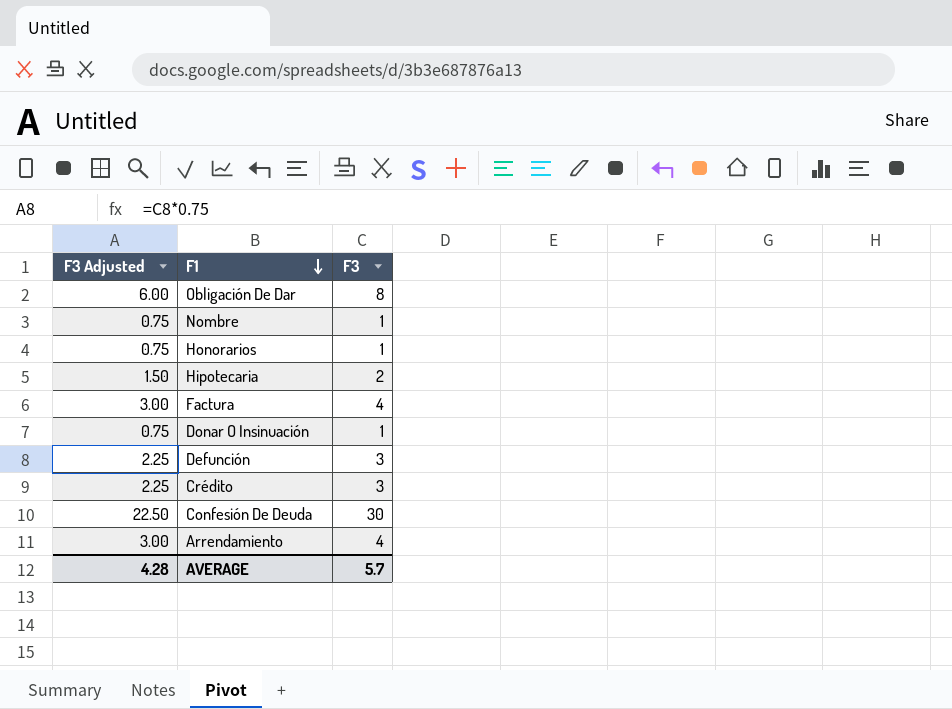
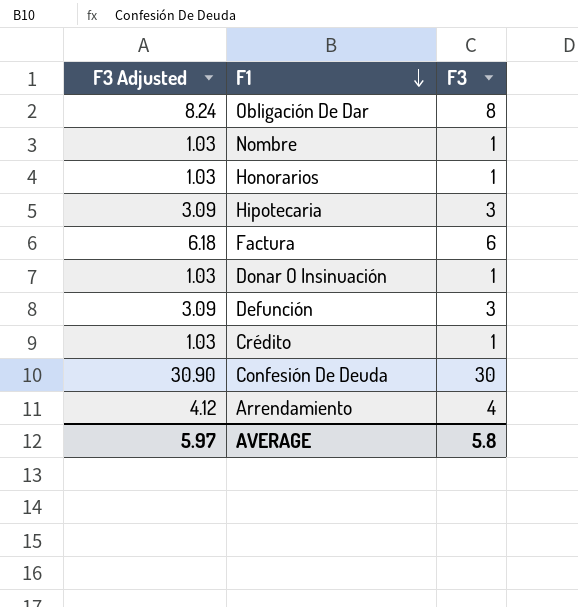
column F3 Adjusted | formula: [F3] * 0.75 -> [F3] * 1.03
Hipotecaria | F3: 2 -> 3
Factura | F3: 4 -> 6
Crédito | F3: 3 -> 1
AVERAGE | F3 Adjusted: 4.28 -> 5.97
AVERAGE | F3: 5.7 -> 5.8

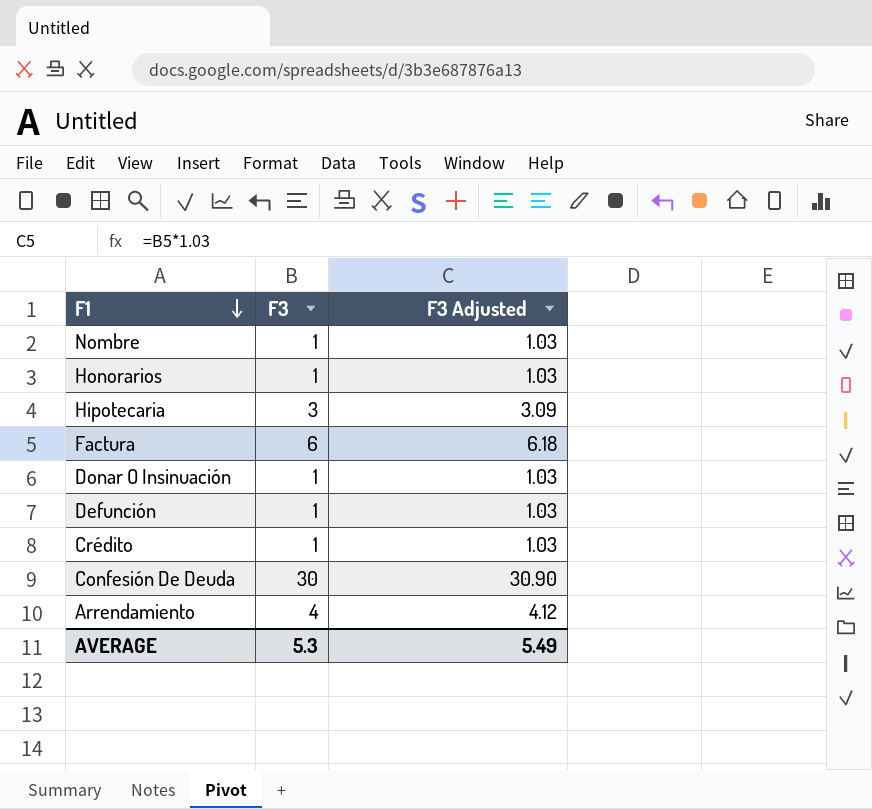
column F3 Adjusted | position: 1 -> 3
row Obligación De Dar: 8.24 | 8 -> none
Defunción | F3: 3 -> 1
Defunción | F3 Adjusted: 3.09 -> 1.03
AVERAGE | F3: 5.8 -> 5.3
AVERAGE | F3 Adjusted: 5.97 -> 5.49

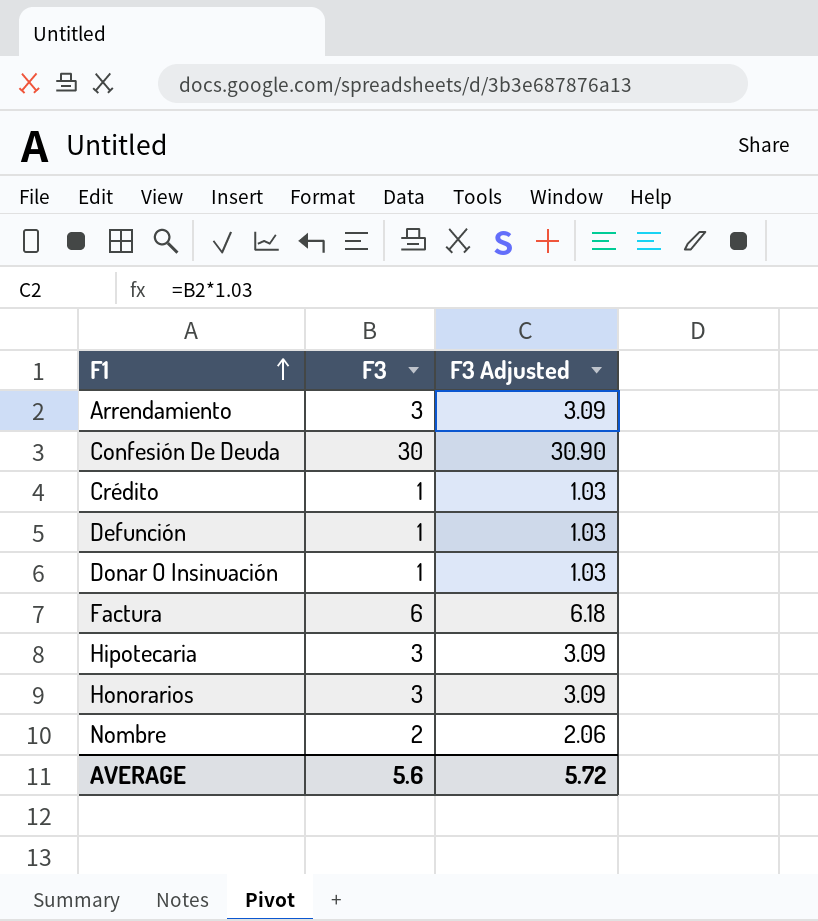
row order: F1 descending -> F1 ascending
Arrendamiento | F3: 4 -> 3
Arrendamiento | F3 Adjusted: 4.12 -> 3.09
Honorarios | F3: 1 -> 3
Honorarios | F3 Adjusted: 1.03 -> 3.09
Nombre | F3: 1 -> 2
Nombre | F3 Adjusted: 1.03 -> 2.06
AVERAGE | F3: 5.3 -> 5.6
AVERAGE | F3 Adjusted: 5.49 -> 5.72

